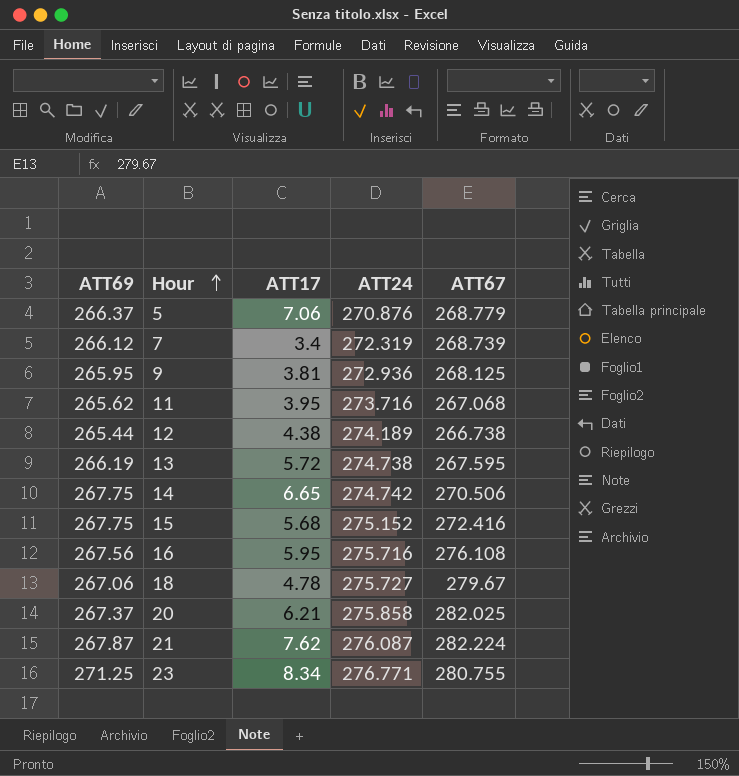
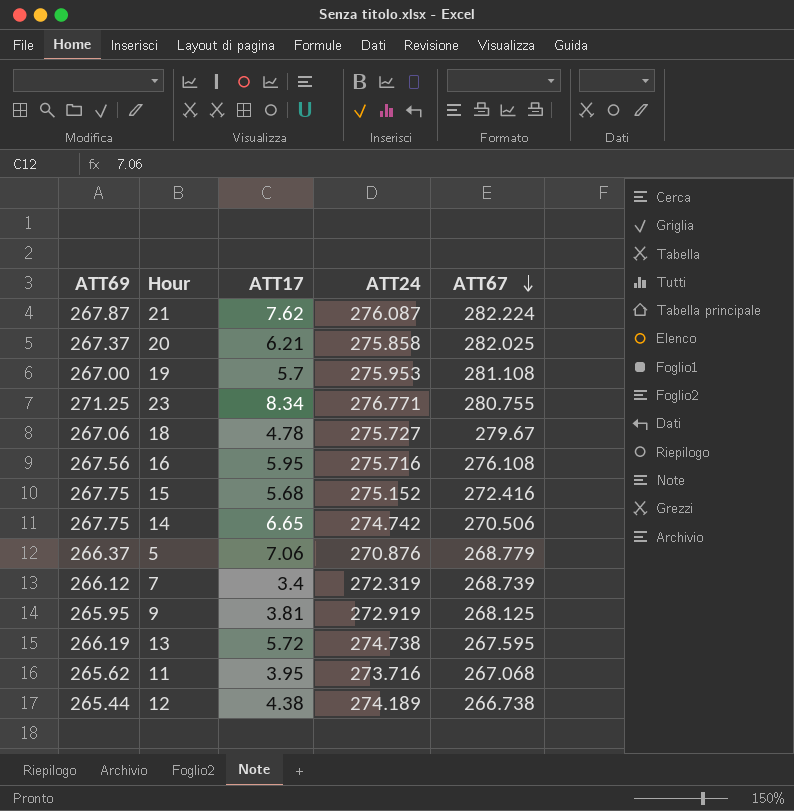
row order: Hour ascending -> ATT67 descending
row 19: none -> 267.00 | 5.7 | 275.953 | 281.108
9 | ATT24: 272.936 -> 272.919

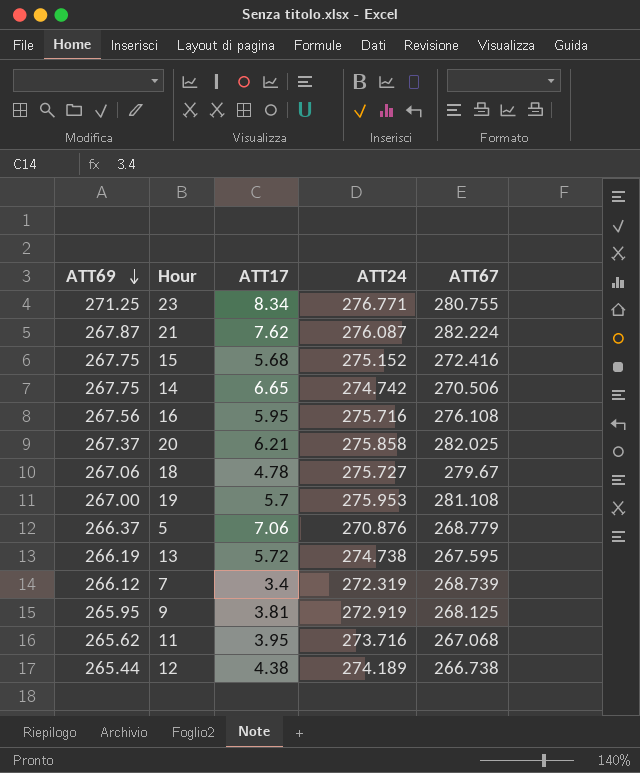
row order: ATT67 descending -> ATT69 descending

